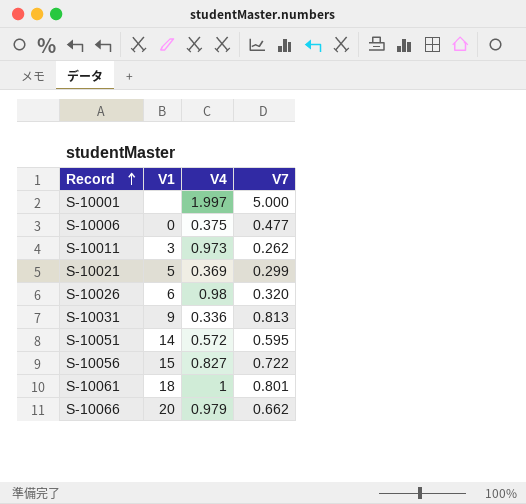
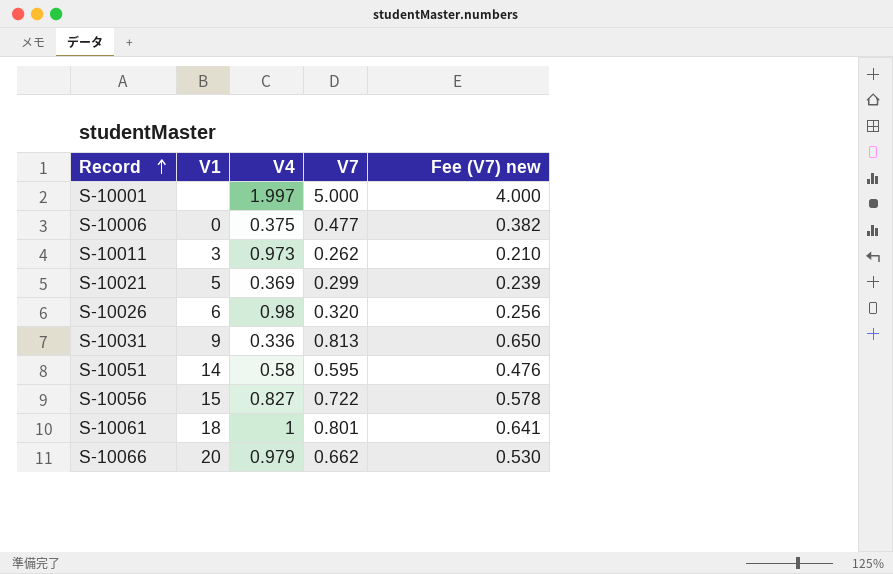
column Fee (V7) new | formula: none -> [V7] * 0.8
S-10051 | V4: 0.572 -> 0.58

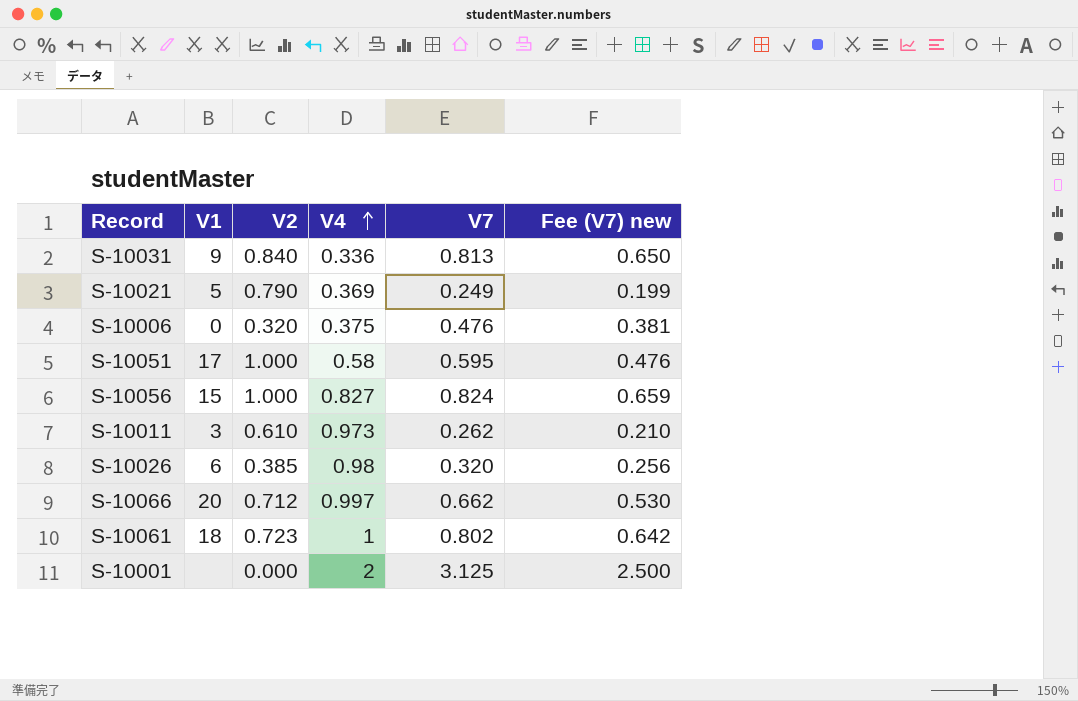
row order: Record ascending -> V4 ascending
column V2 | position: none -> 3
S-10021 | V7: 0.299 -> 0.249
S-10021 | Fee (V7) new: 0.239 -> 0.199
S-10006 | V7: 0.477 -> 0.476
S-10006 | Fee (V7) new: 0.382 -> 0.381
S-10051 | V1: 14 -> 17
S-10056 | V7: 0.722 -> 0.824
S-10056 | Fee (V7) new: 0.578 -> 0.659
S-10066 | V4: 0.979 -> 0.997
S-10061 | V7: 0.801 -> 0.802
S-10061 | Fee (V7) new: 0.641 -> 0.642
S-10001 | V4: 1.997 -> 2
S-10001 | V7: 5.000 -> 3.125
S-10001 | Fee (V7) new: 4.000 -> 2.500

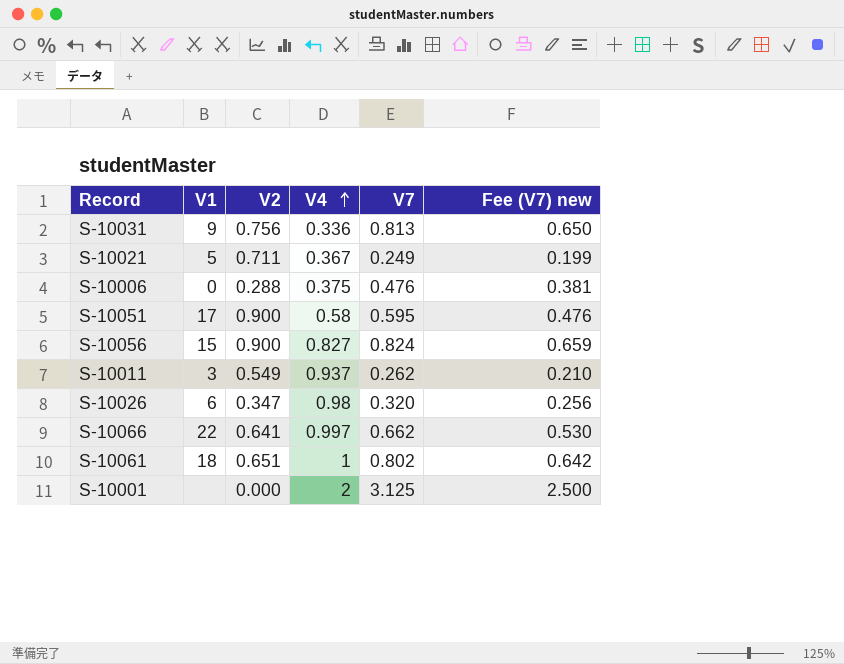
S-10031 | V2: 0.840 -> 0.756
S-10021 | V2: 0.790 -> 0.711
S-10021 | V4: 0.369 -> 0.367
S-10006 | V2: 0.320 -> 0.288
S-10051 | V2: 1.000 -> 0.900
S-10056 | V2: 1.000 -> 0.900
S-10011 | V2: 0.610 -> 0.549
S-10011 | V4: 0.973 -> 0.937
S-10026 | V2: 0.385 -> 0.347
S-10066 | V1: 20 -> 22
S-10066 | V2: 0.712 -> 0.641
S-10061 | V2: 0.723 -> 0.651

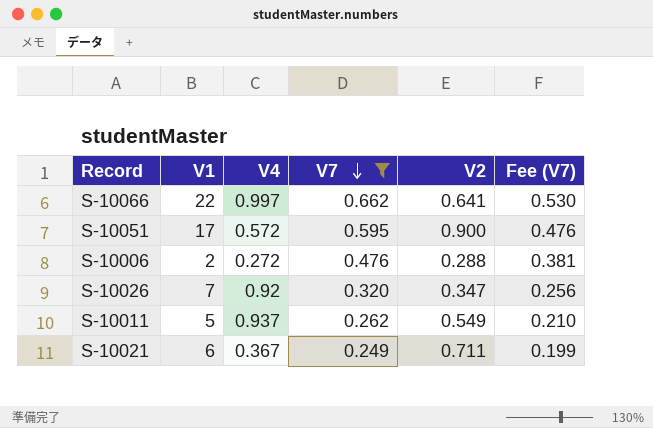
filter: none -> V7 <= 0.662
row order: V4 ascending -> V7 descending
column V2 | position: 3 -> 5
column name: Fee (V7) new -> Fee (V7)
S-10051 | V4: 0.58 -> 0.572
S-10006 | V1: 0 -> 2
S-10006 | V4: 0.375 -> 0.272
S-10026 | V1: 6 -> 7
S-10026 | V4: 0.98 -> 0.92
S-10011 | V1: 3 -> 5
S-10021 | V1: 5 -> 6

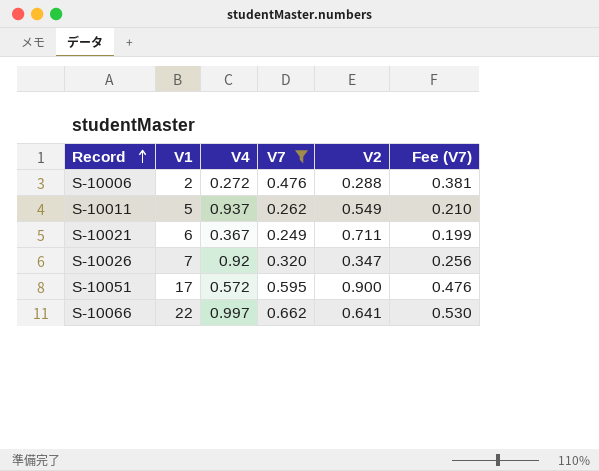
row order: V7 descending -> Record ascending

